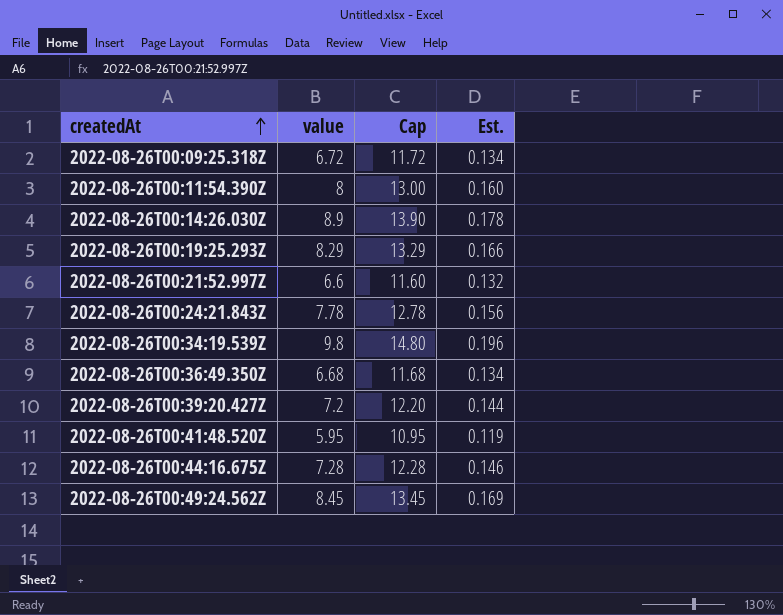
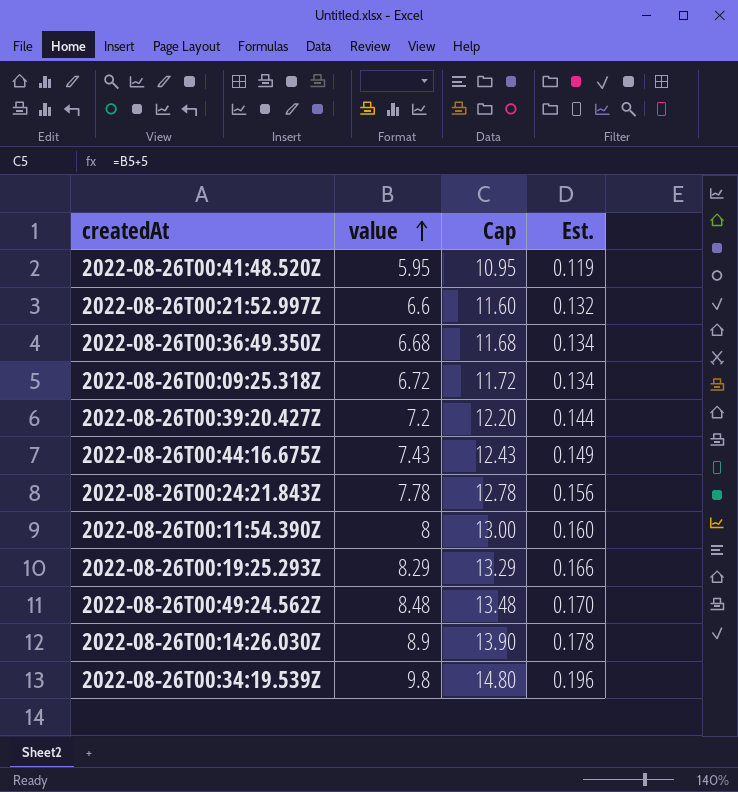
row order: createdAt ascending -> value ascending
2022-08-26T00:44:16.675Z | value: 7.28 -> 7.43
2022-08-26T00:44:16.675Z | Cap: 12.28 -> 12.43
2022-08-26T00:44:16.675Z | Est.: 0.146 -> 0.149
2022-08-26T00:49:24.562Z | value: 8.45 -> 8.48
2022-08-26T00:49:24.562Z | Cap: 13.45 -> 13.48
2022-08-26T00:49:24.562Z | Est.: 0.169 -> 0.170

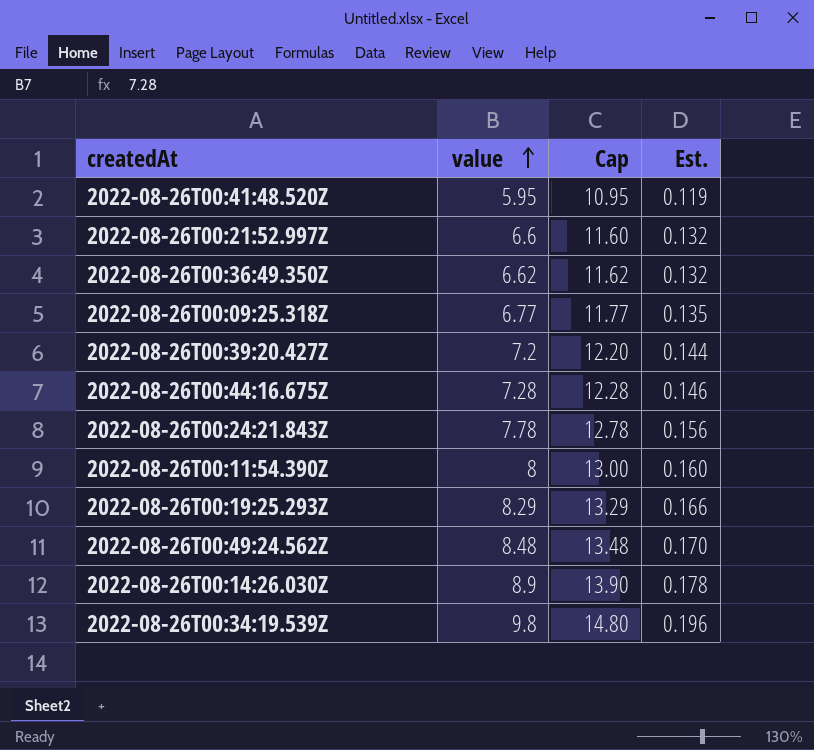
2022-08-26T00:36:49.350Z | value: 6.68 -> 6.62
2022-08-26T00:36:49.350Z | Cap: 11.68 -> 11.62
2022-08-26T00:36:49.350Z | Est.: 0.134 -> 0.132
2022-08-26T00:09:25.318Z | value: 6.72 -> 6.77
2022-08-26T00:09:25.318Z | Cap: 11.72 -> 11.77
2022-08-26T00:09:25.318Z | Est.: 0.134 -> 0.135
2022-08-26T00:44:16.675Z | value: 7.43 -> 7.28
2022-08-26T00:44:16.675Z | Cap: 12.43 -> 12.28
2022-08-26T00:44:16.675Z | Est.: 0.149 -> 0.146

